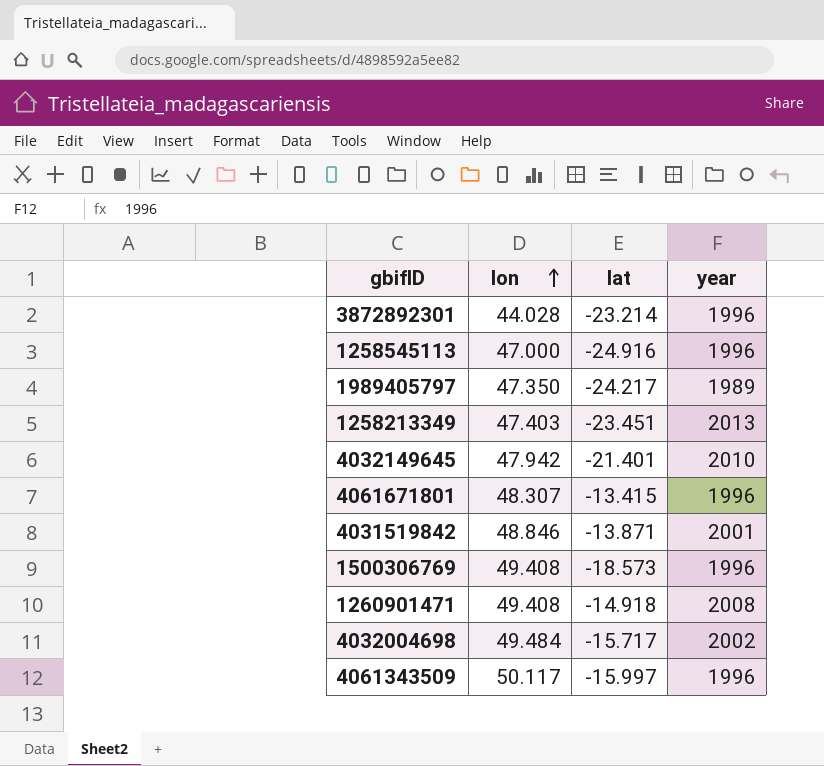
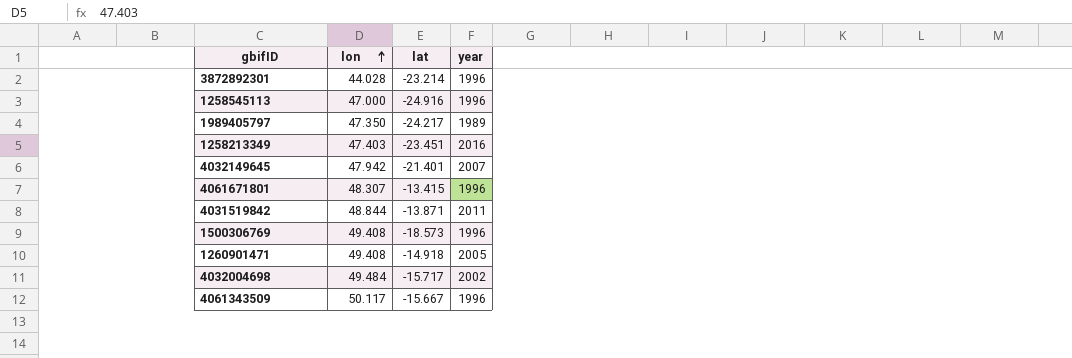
1258213349 | year: 2013 -> 2016
4032149645 | year: 2010 -> 2007
4031519842 | lon: 48.846 -> 48.844
4031519842 | year: 2001 -> 2011
1260901471 | year: 2008 -> 2005
4061343509 | lat: -15.997 -> -15.667

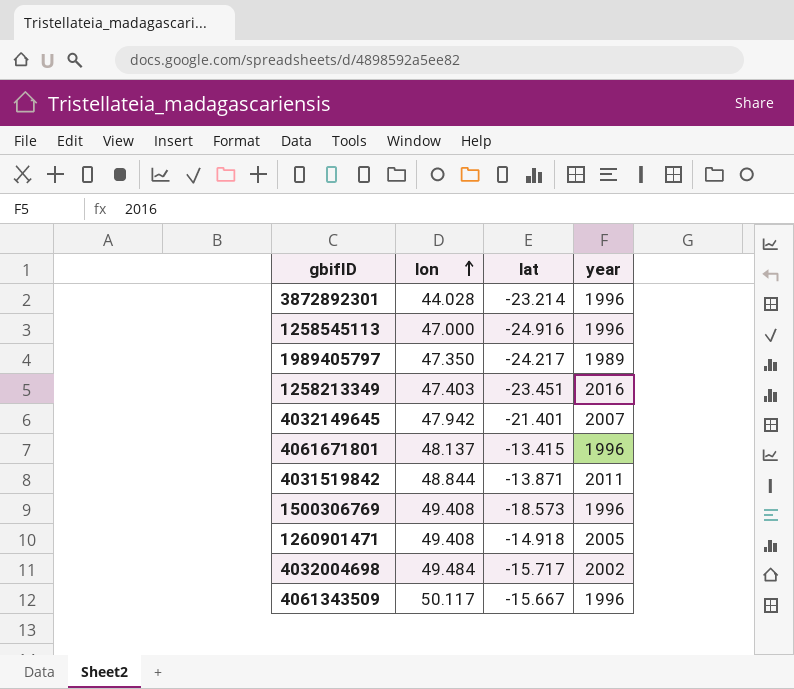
4061671801 | lon: 48.307 -> 48.137

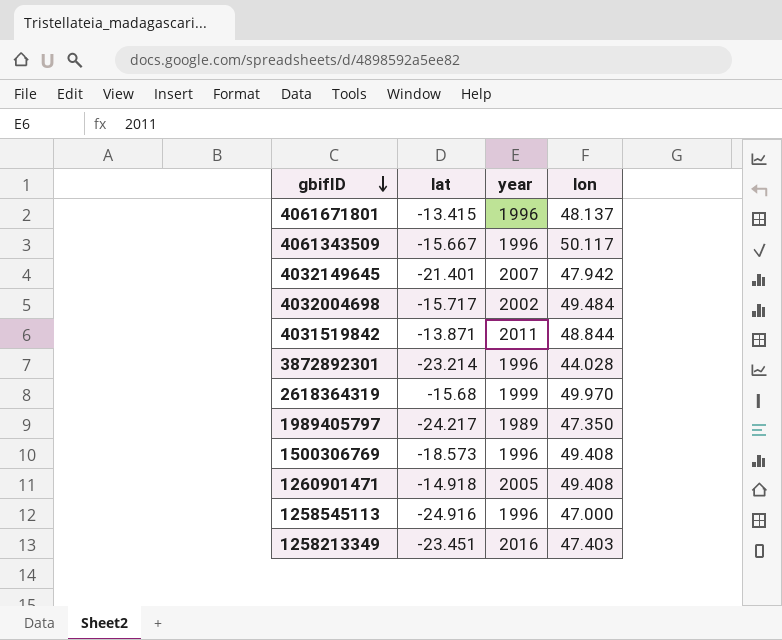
row order: lon ascending -> gbifID descending
column lon | position: 2 -> 4
row 2618364319: none -> -15.68 | 1999 | 49.970

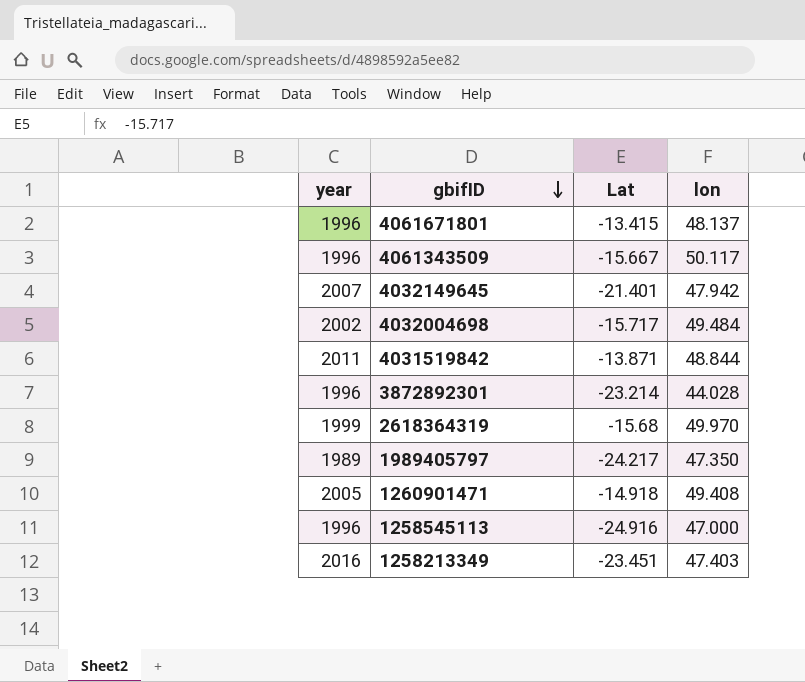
column year | position: 3 -> 1
column name: lat -> Lat
row 1500306769: -18.573 | 1996 | 49.408 -> none

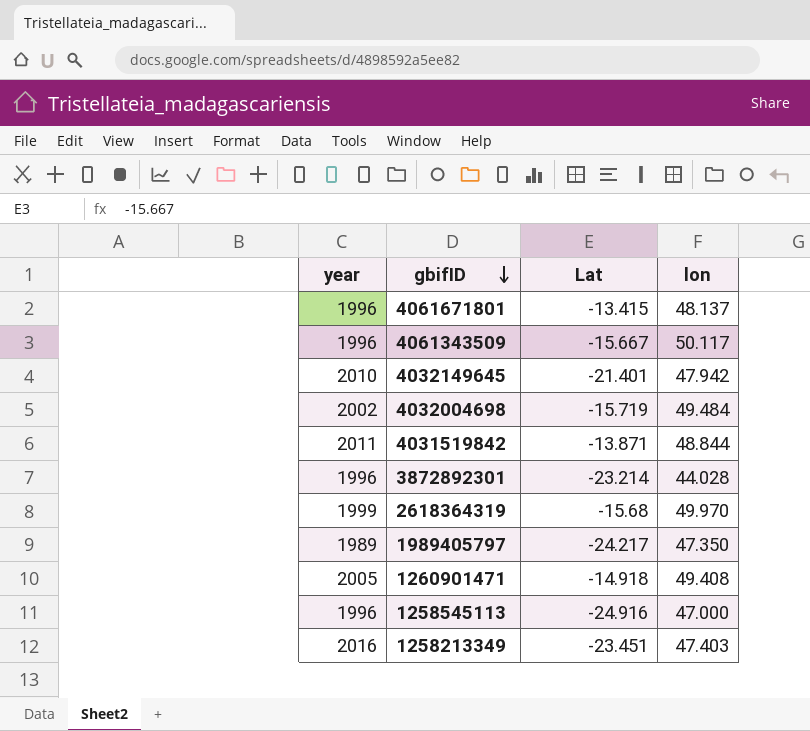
4032149645 | year: 2007 -> 2010
4032004698 | Lat: -15.717 -> -15.719

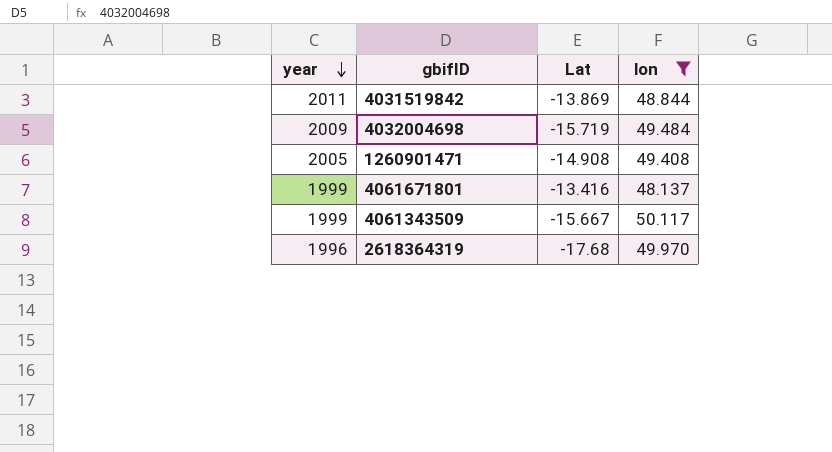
filter: none -> lon >= 48.137
row order: gbifID descending -> year descending
4031519842 | Lat: -13.871 -> -13.869
4032004698 | year: 2002 -> 2009
1260901471 | Lat: -14.918 -> -14.908
4061671801 | year: 1996 -> 1999
4061671801 | Lat: -13.415 -> -13.416
4061343509 | year: 1996 -> 1999
2618364319 | year: 1999 -> 1996
2618364319 | Lat: -15.68 -> -17.68

